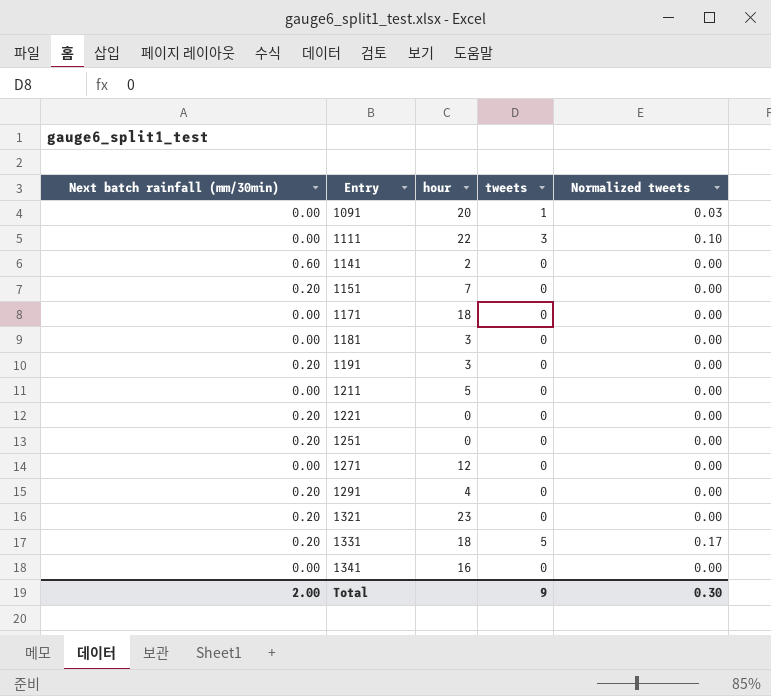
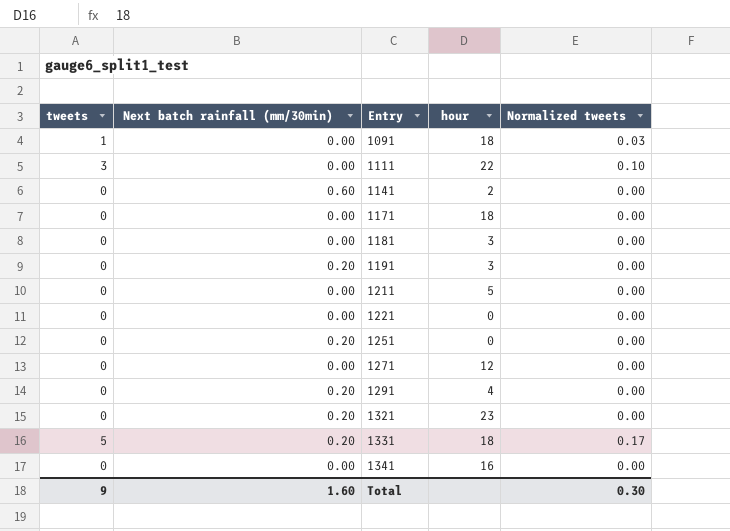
column tweets | position: 4 -> 1
row 1151: 0.20 | 7 | 0 | 0.00 -> none
1091 | hour: 20 -> 18
1221 | Next batch rainfall (mm/30min): 0.20 -> 0.00
Total | Next batch rainfall (mm/30min): 2.00 -> 1.60

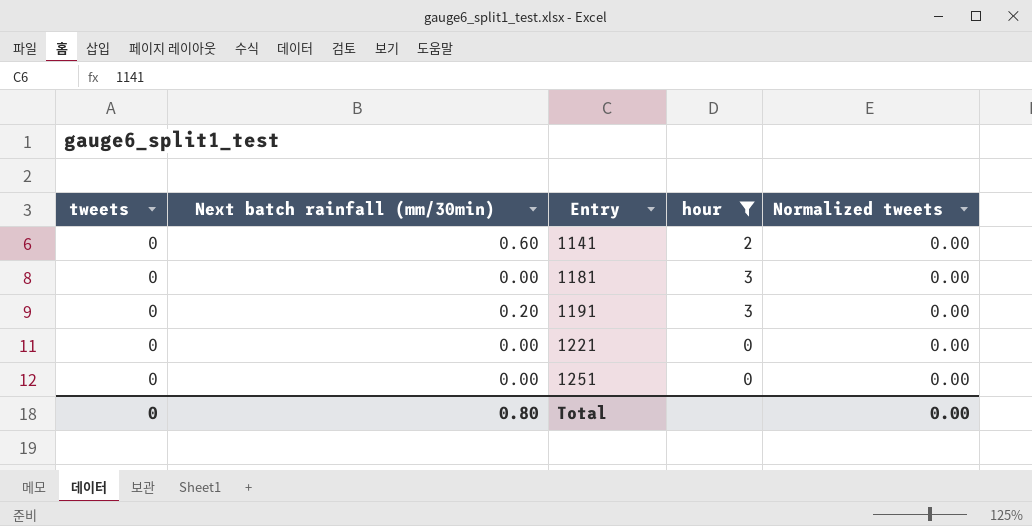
filter: none -> hour <= 3
1251 | Next batch rainfall (mm/30min): 0.20 -> 0.00
Total | tweets: 9 -> 0
Total | Next batch rainfall (mm/30min): 1.60 -> 0.80
Total | Normalized tweets: 0.30 -> 0.00

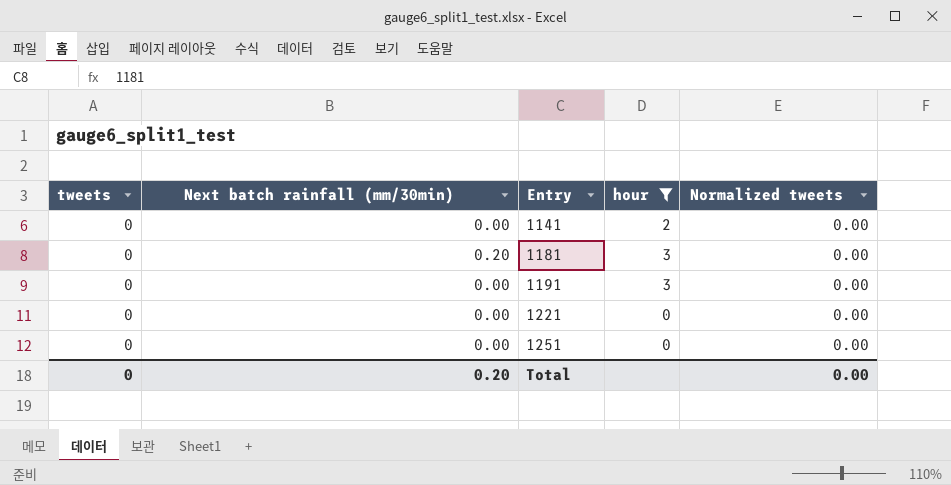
1141 | Next batch rainfall (mm/30min): 0.60 -> 0.00
1181 | Next batch rainfall (mm/30min): 0.00 -> 0.20
1191 | Next batch rainfall (mm/30min): 0.20 -> 0.00
Total | Next batch rainfall (mm/30min): 0.80 -> 0.20

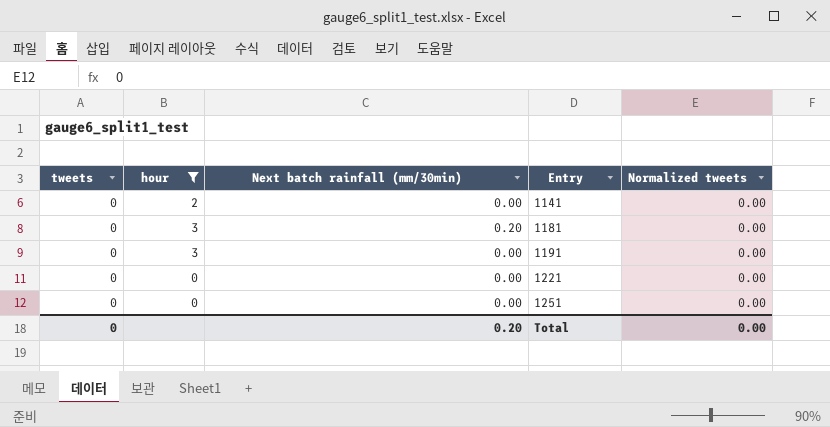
column hour | position: 4 -> 2

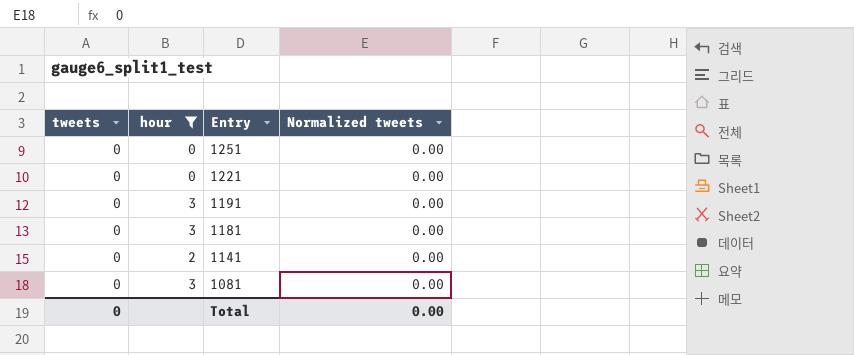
row order: Entry ascending -> Entry descending
column Next batch rainfall (mm/30min) | position: 3 -> none
row 1081: none -> 0 | 3 | 0.00

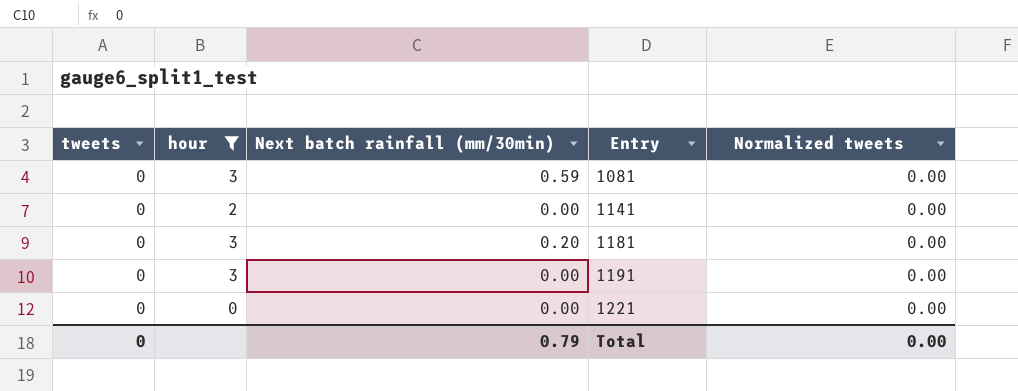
row order: Entry descending -> Entry ascending
column Next batch rainfall (mm/30min) | position: none -> 3
row 1251: 0 | 0 | 0.00 -> none

